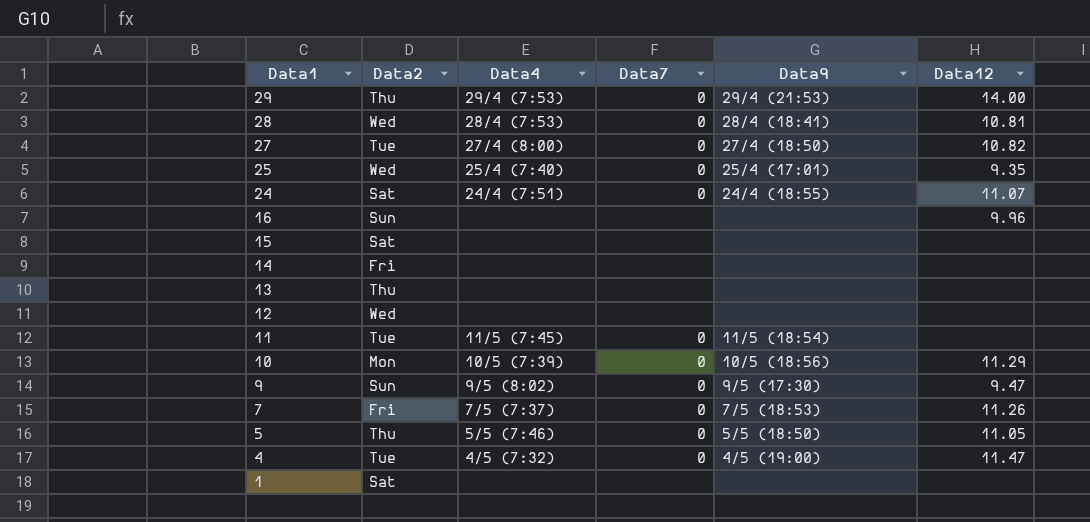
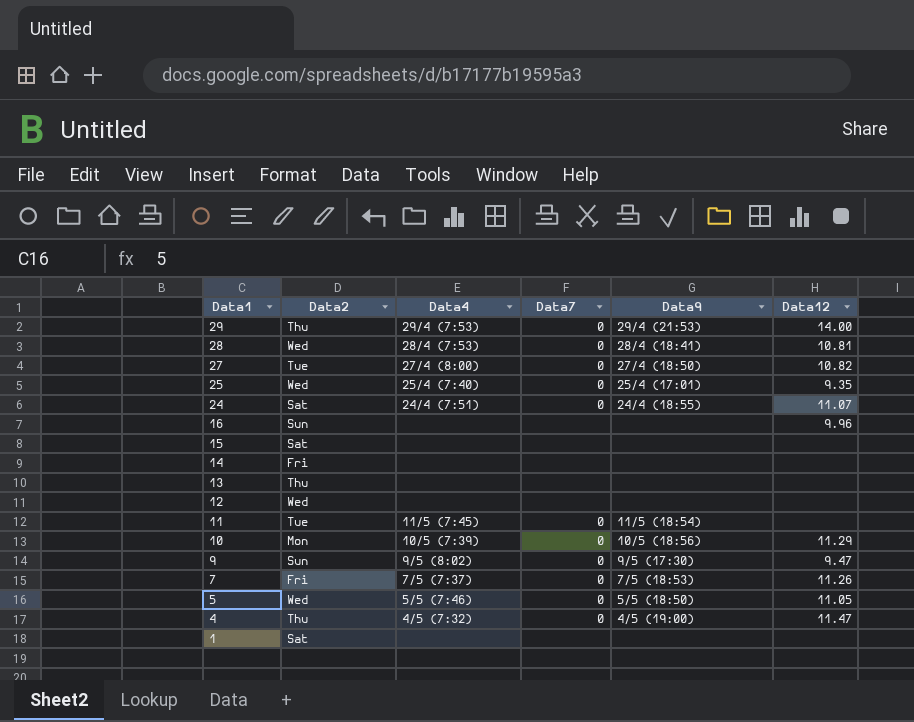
5 | Data2: Thu -> Wed
4 | Data2: Tue -> Thu

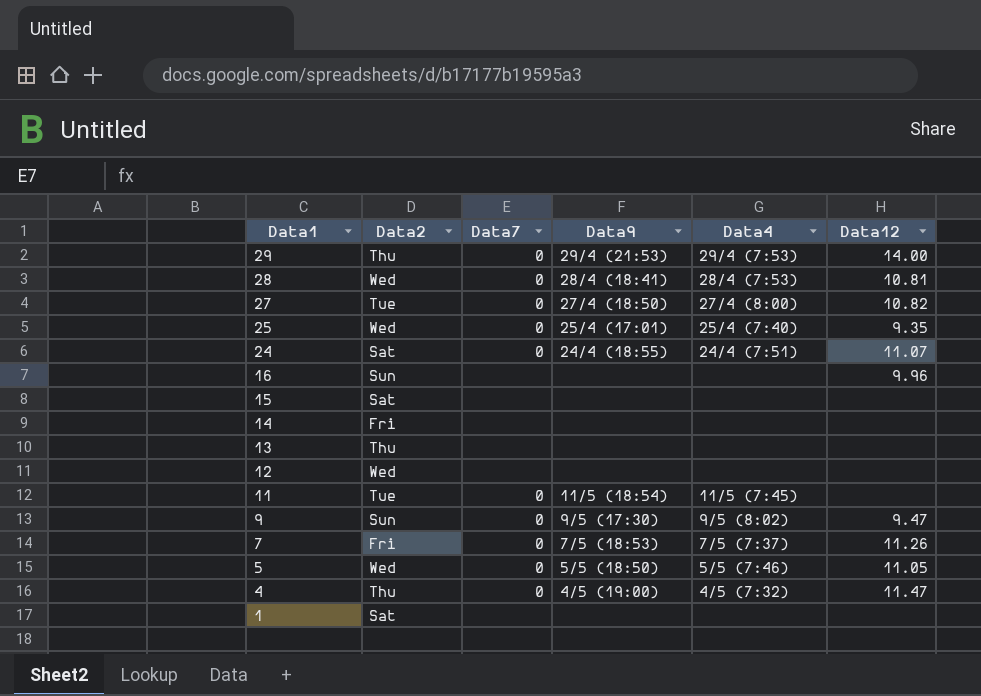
column Data4 | position: 3 -> 5
row 10: Mon | 10/5 (7:39) | 0 | 10/5 (18:56) | 11.29 -> none

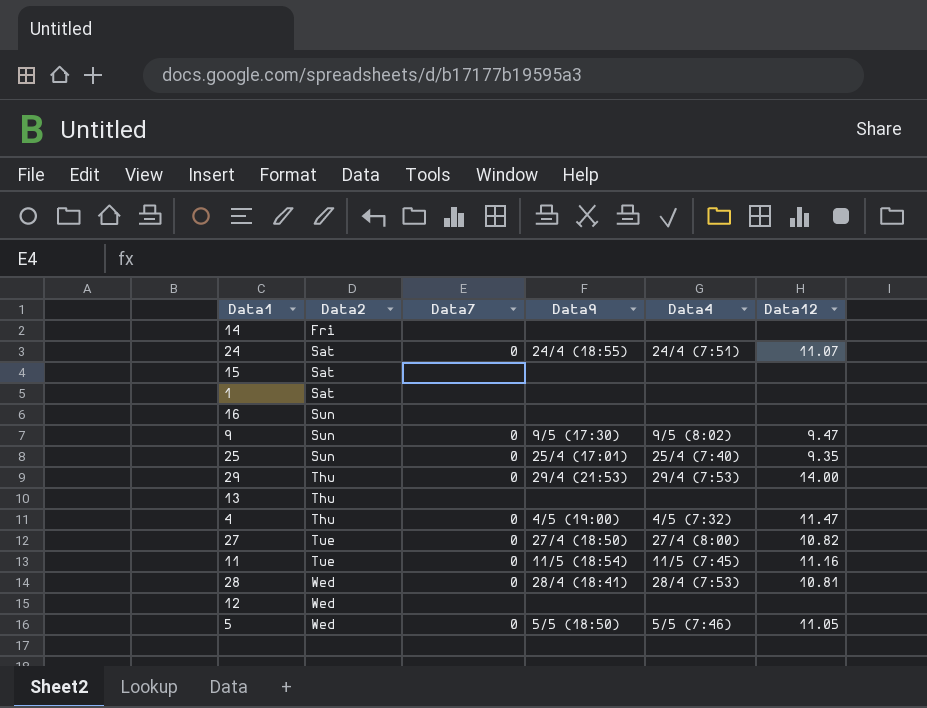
row order: Data1 descending -> Data2 ascending
row 7: Fri | 0 | 7/5 (18:53) | 7/5 (7:37) | 11.26 -> none
16 | Data12: 9.96 -> none
25 | Data2: Wed -> Sun
11 | Data12: none -> 11.16

